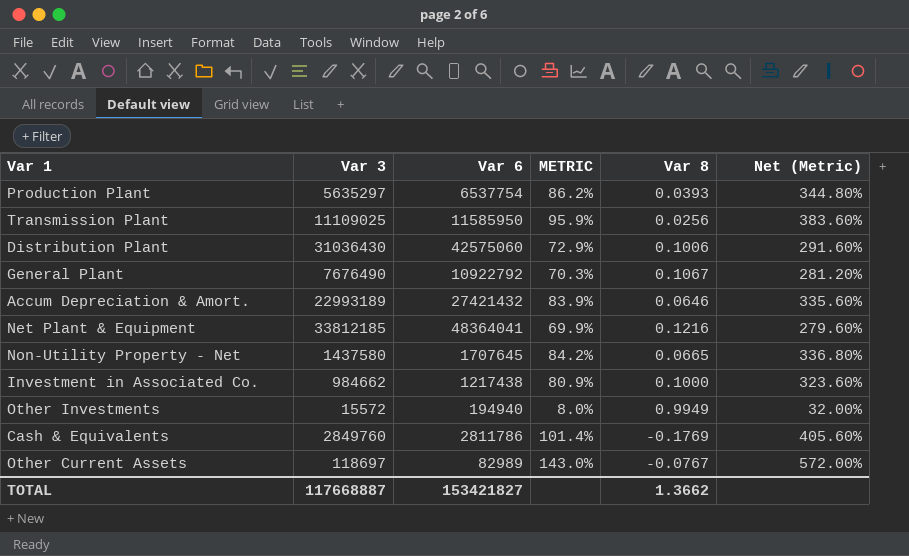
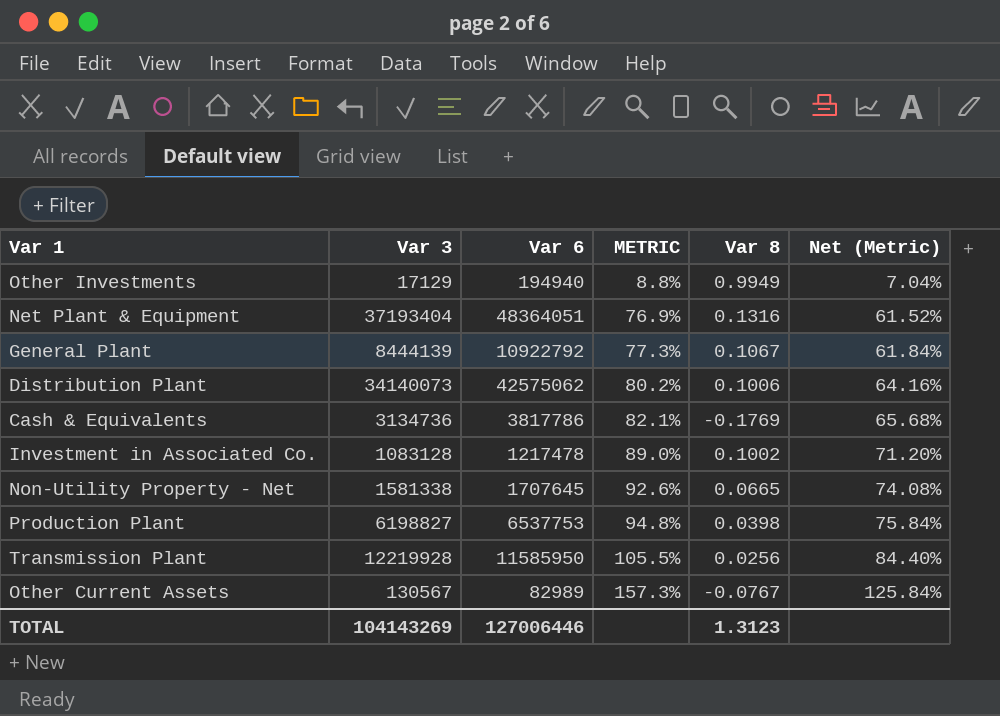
row order: none -> METRIC ascending
column Net (Metric) | formula: [METRIC] * 4 -> [METRIC] * 0.8
row Accum Depreciation & Amort.: 22993189 | 27421432 | 83.9% | 0.0646 | 335.60% -> none
Other Investments | Var 3: 15572 -> 17129
Other Investments | METRIC: 8.0% -> 8.8%
Net Plant & Equipment | Var 3: 33812185 -> 37193404
Net Plant & Equipment | Var 6: 48364041 -> 48364051
Net Plant & Equipment | METRIC: 69.9% -> 76.9%
Net Plant & Equipment | Var 8: 0.1216 -> 0.1316
General Plant | Var 3: 7676490 -> 8444139
General Plant | METRIC: 70.3% -> 77.3%
Distribution Plant | Var 3: 31036430 -> 34140073
Distribution Plant | Var 6: 42575060 -> 42575062
Distribution Plant | METRIC: 72.9% -> 80.2%
Cash & Equivalents | Var 3: 2849760 -> 3134736
Cash & Equivalents | Var 6: 2811786 -> 3817786
Cash & Equivalents | METRIC: 101.4% -> 82.1%
Investment in Associated Co. | Var 3: 984662 -> 1083128
Investment in Associated Co. | Var 6: 1217438 -> 1217478
Investment in Associated Co. | METRIC: 80.9% -> 89.0%
Investment in Associated Co. | Var 8: 0.1000 -> 0.1002
Non-Utility Property - Net | Var 3: 1437580 -> 1581338
Non-Utility Property - Net | METRIC: 84.2% -> 92.6%
Production Plant | Var 3: 5635297 -> 6198827
Production Plant | Var 6: 6537754 -> 6537753
Production Plant | METRIC: 86.2% -> 94.8%
Production Plant | Var 8: 0.0393 -> 0.0398
Transmission Plant | Var 3: 11109025 -> 12219928
Transmission Plant | METRIC: 95.9% -> 105.5%
Other Current Assets | Var 3: 118697 -> 130567
Other Current Assets | METRIC: 143.0% -> 157.3%
TOTAL | Var 3: 117668887 -> 104143269
TOTAL | Var 6: 153421827 -> 127006446
TOTAL | Var 8: 1.3662 -> 1.3123

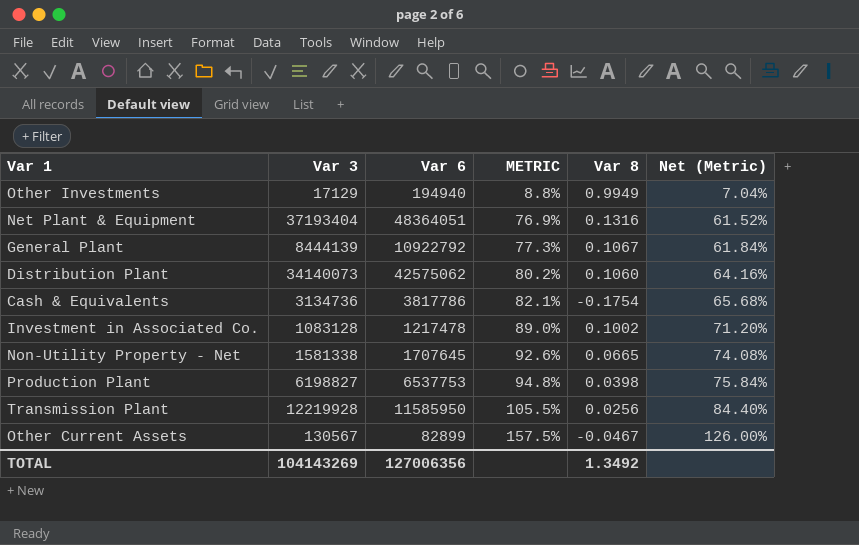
Distribution Plant | Var 8: 0.1006 -> 0.1060
Cash & Equivalents | Var 8: -0.1769 -> -0.1754
Other Current Assets | Var 6: 82989 -> 82899
Other Current Assets | METRIC: 157.3% -> 157.5%
Other Current Assets | Var 8: -0.0767 -> -0.0467
Other Current Assets | Net (Metric): 125.84% -> 126.00%
TOTAL | Var 6: 127006446 -> 127006356
TOTAL | Var 8: 1.3123 -> 1.3492

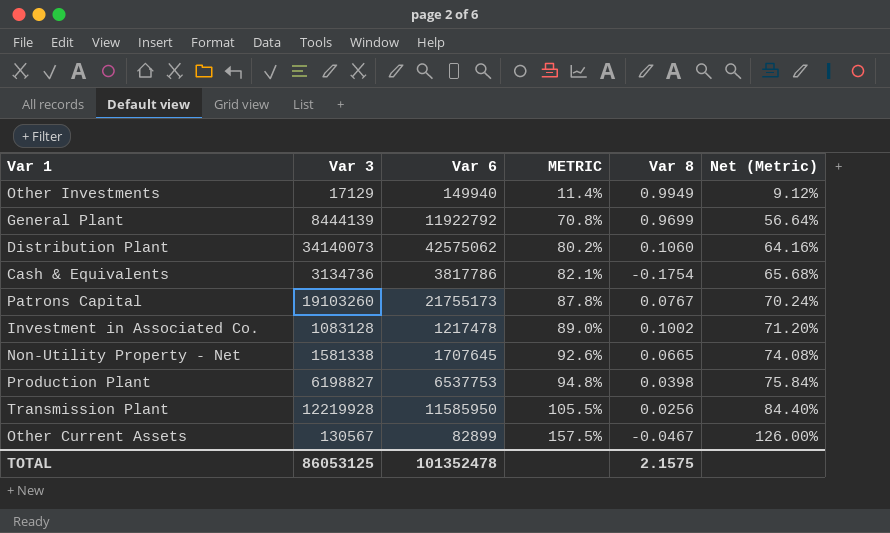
row Net Plant & Equipment: 37193404 | 48364051 | 76.9% | 0.1316 | 61.52% -> none
Other Investments | Var 6: 194940 -> 149940
Other Investments | METRIC: 8.8% -> 11.4%
Other Investments | Net (Metric): 7.04% -> 9.12%
General Plant | Var 6: 10922792 -> 11922792
General Plant | METRIC: 77.3% -> 70.8%
General Plant | Var 8: 0.1067 -> 0.9699
General Plant | Net (Metric): 61.84% -> 56.64%
row Patrons Capital: none -> 19103260 | 21755173 | 87.8% | 0.0767 | 70.24%
TOTAL | Var 3: 104143269 -> 86053125
TOTAL | Var 6: 127006356 -> 101352478
TOTAL | Var 8: 1.3492 -> 2.1575

